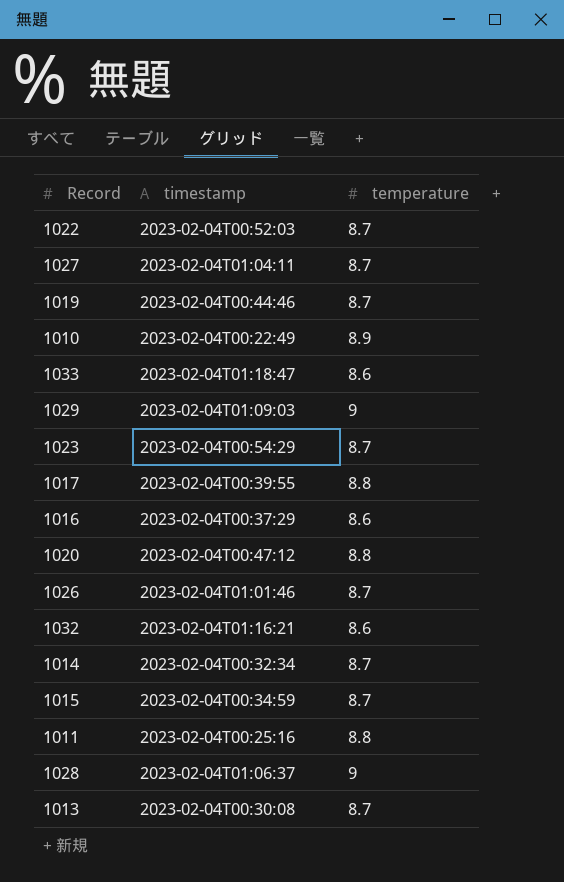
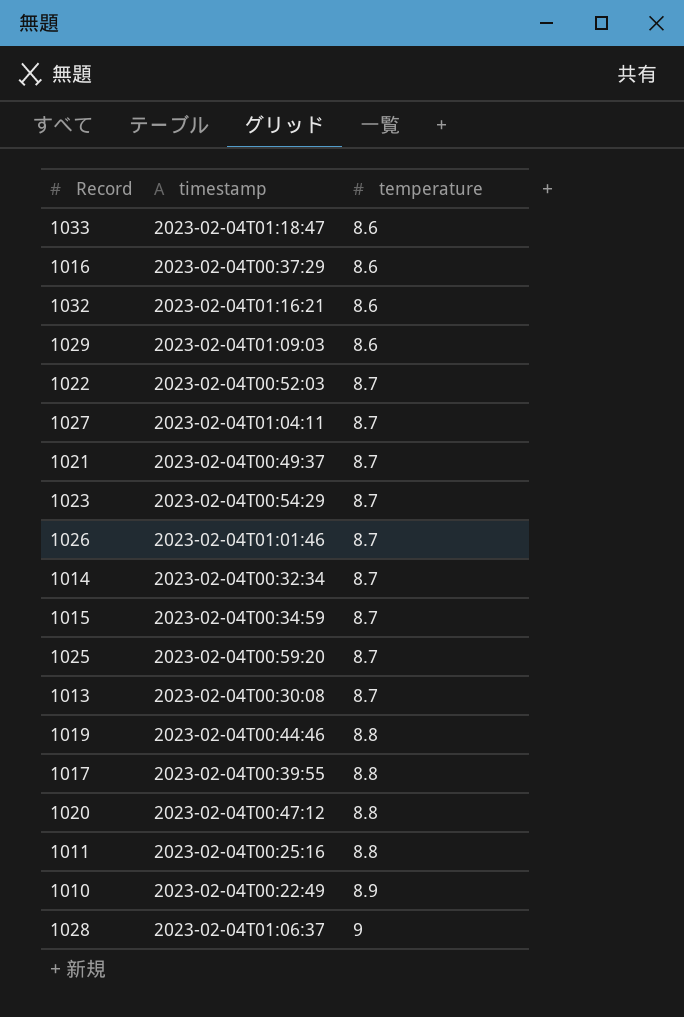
row order: none -> temperature ascending
1029 | temperature: 9 -> 8.6
row 1021: none -> 2023-02-04T00:49:37 | 8.7
row 1025: none -> 2023-02-04T00:59:20 | 8.7
1019 | temperature: 8.7 -> 8.8

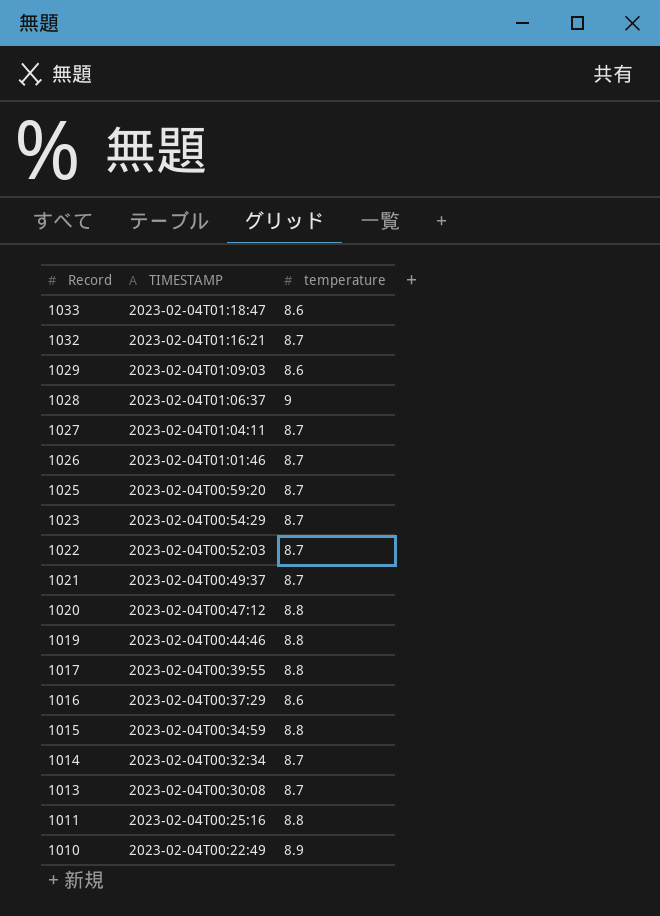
row order: temperature ascending -> Record descending
column name: timestamp -> TIMESTAMP
1032 | temperature: 8.6 -> 8.7
1015 | temperature: 8.7 -> 8.8

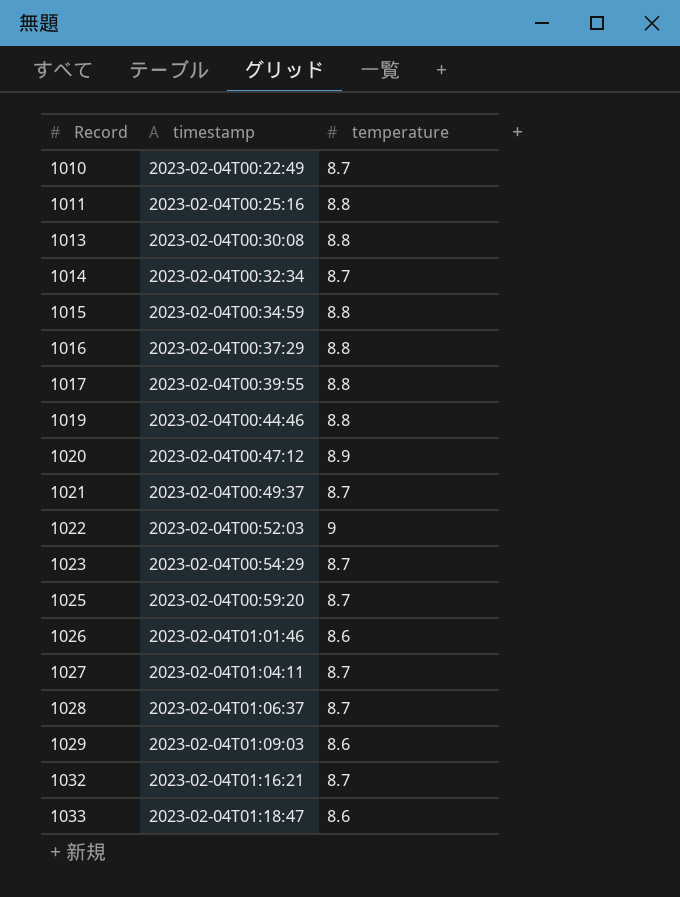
row order: Record descending -> Record ascending
column name: TIMESTAMP -> timestamp
1010 | temperature: 8.9 -> 8.7
1013 | temperature: 8.7 -> 8.8
1016 | temperature: 8.6 -> 8.8
1020 | temperature: 8.8 -> 8.9
1022 | temperature: 8.7 -> 9
1026 | temperature: 8.7 -> 8.6
1028 | temperature: 9 -> 8.7

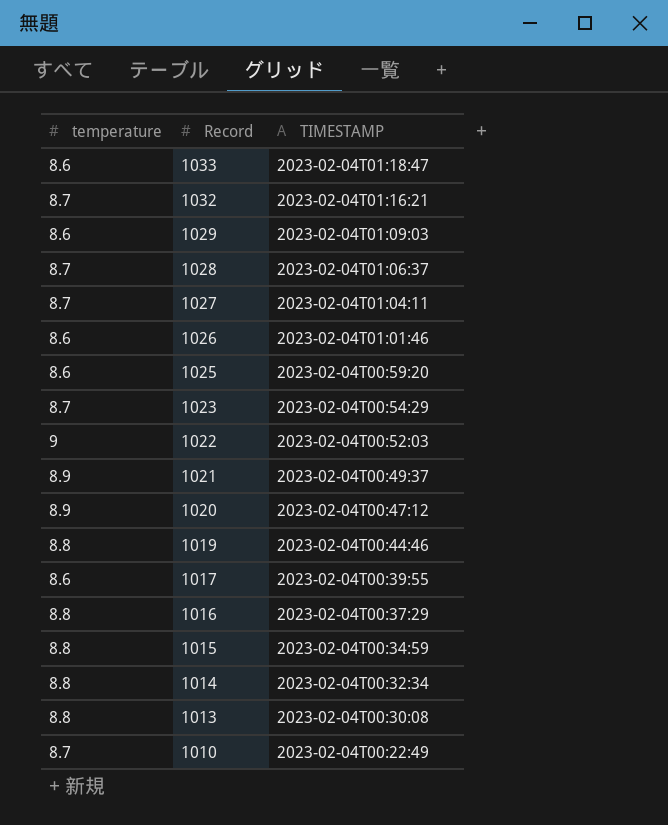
row order: Record ascending -> Record descending
column temperature | position: 3 -> 1
column name: timestamp -> TIMESTAMP
row 1011: 2023-02-04T00:25:16 | 8.8 -> none
1025 | temperature: 8.7 -> 8.6
1021 | temperature: 8.7 -> 8.9
1017 | temperature: 8.8 -> 8.6
1014 | temperature: 8.7 -> 8.8

